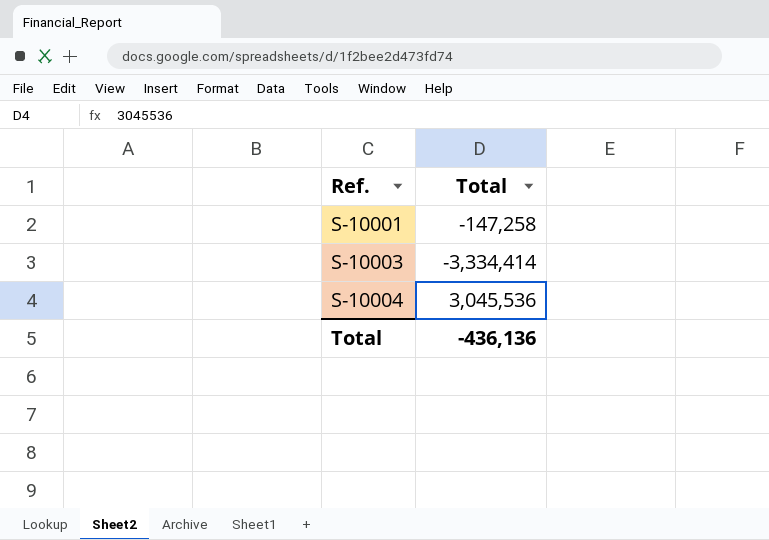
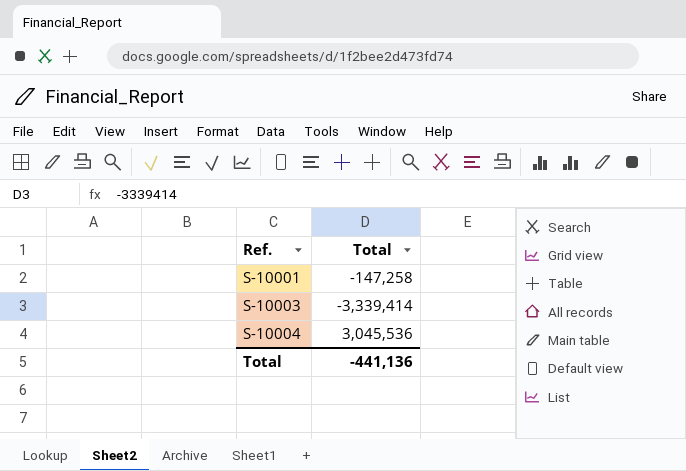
S-10003 | Total: -3,334,414 -> -3,339,414
Total | Total: -436,136 -> -441,136

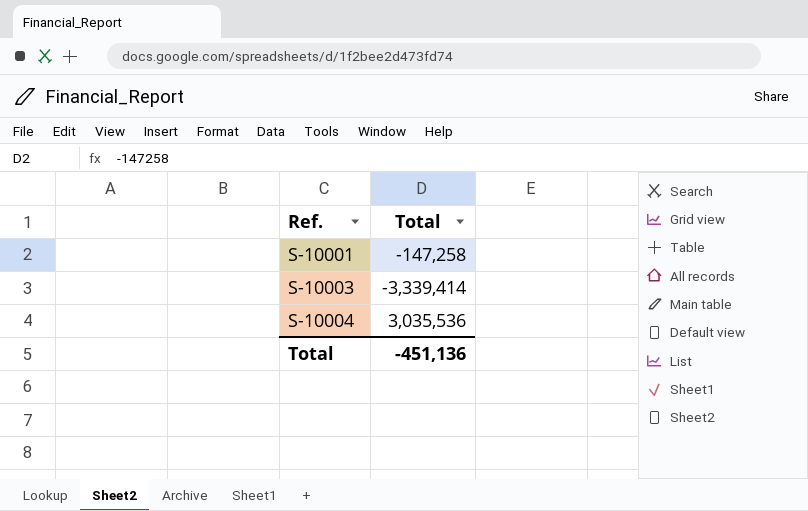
S-10004 | Total: 3,045,536 -> 3,035,536
Total | Total: -441,136 -> -451,136

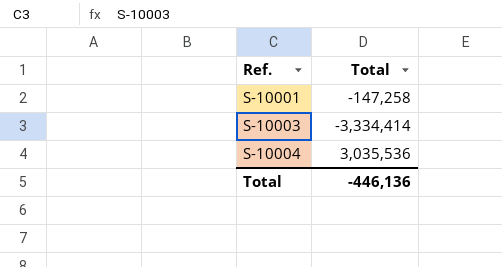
S-10003 | Total: -3,339,414 -> -3,334,414
Total | Total: -451,136 -> -446,136

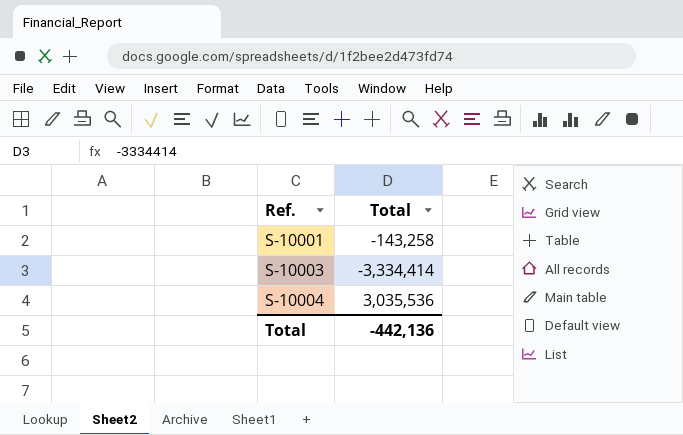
S-10001 | Total: -147,258 -> -143,258
Total | Total: -446,136 -> -442,136

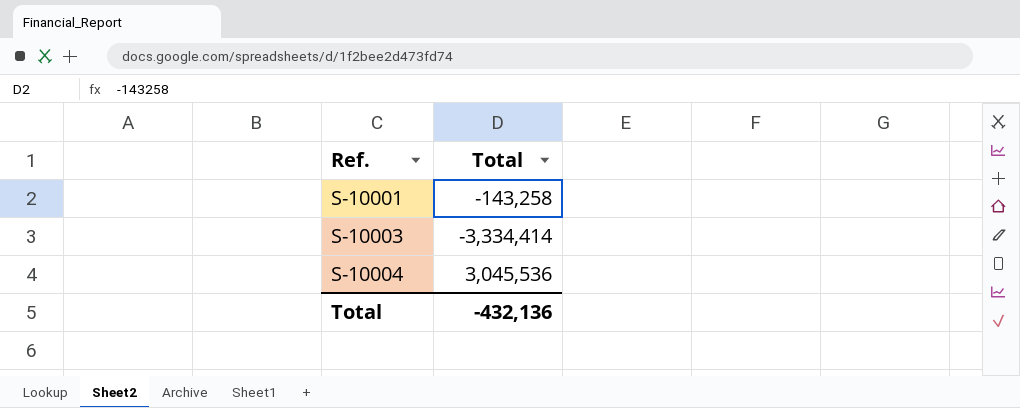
S-10004 | Total: 3,035,536 -> 3,045,536
Total | Total: -442,136 -> -432,136

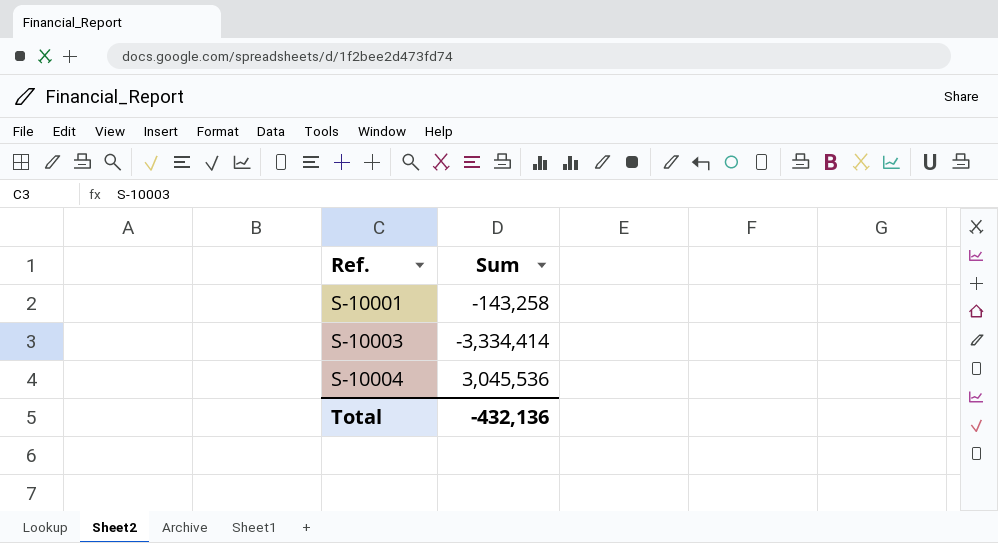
column name: Total -> Sum

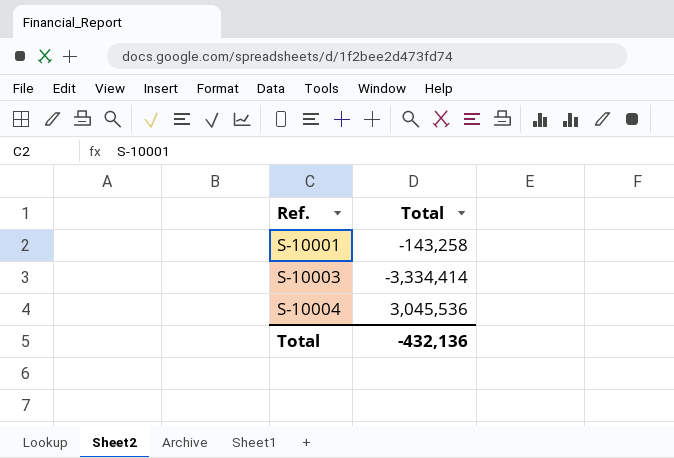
column name: Sum -> Total

